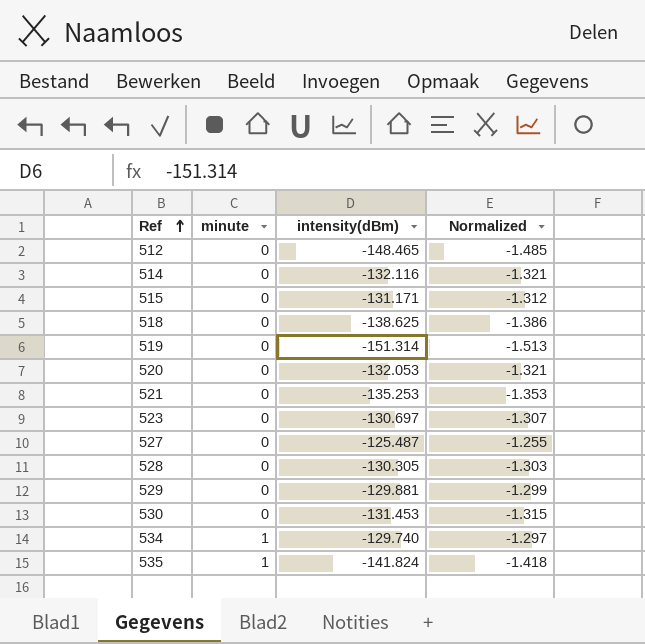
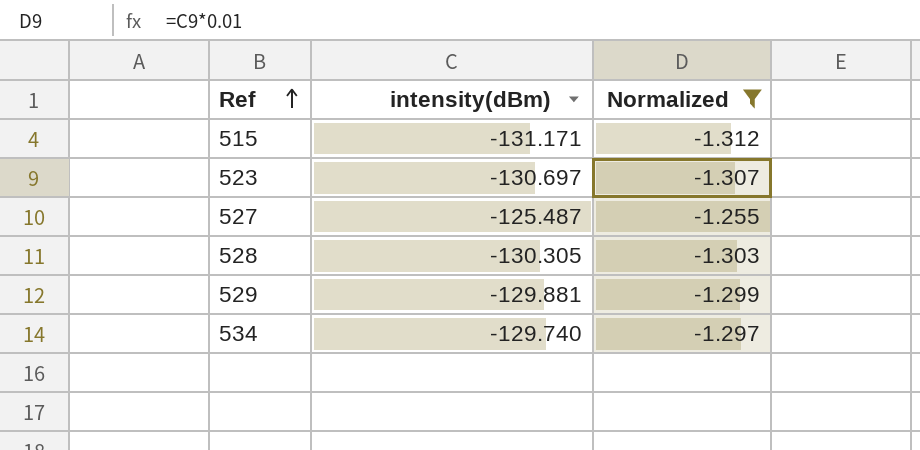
filter: none -> Normalized >= -1.312
column minute | position: 2 -> none

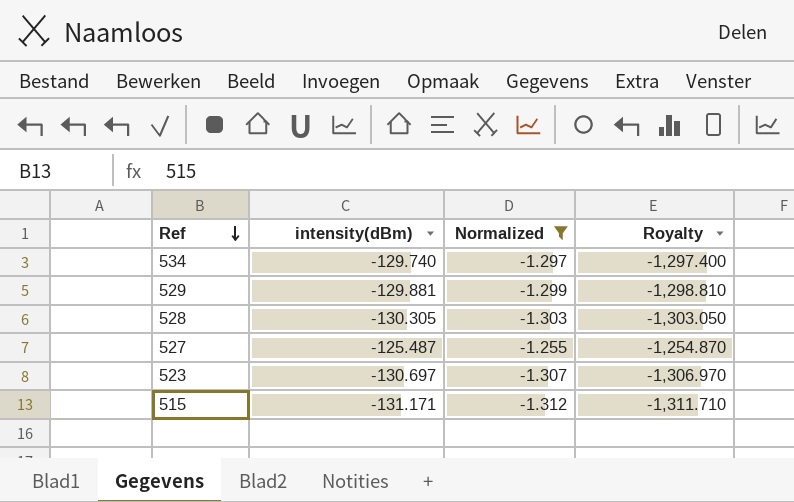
row order: Ref ascending -> Ref descending
column Royalty | formula: none -> [intensity(dBm)] * 10

